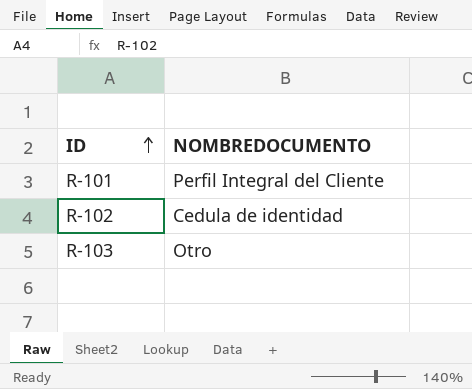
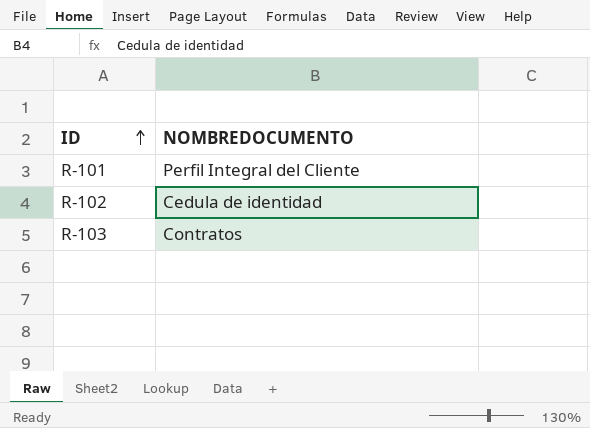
R-103 | NOMBREDOCUMENTO: Otro -> Contratos

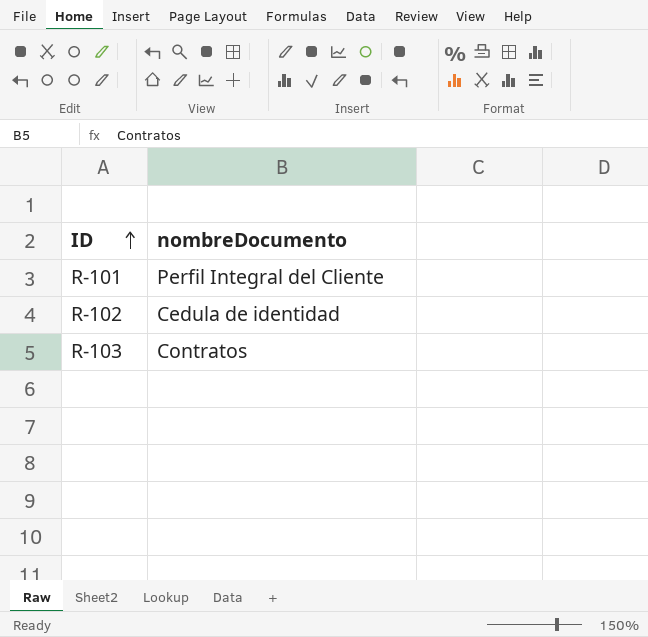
column name: NOMBREDOCUMENTO -> nombreDocumento

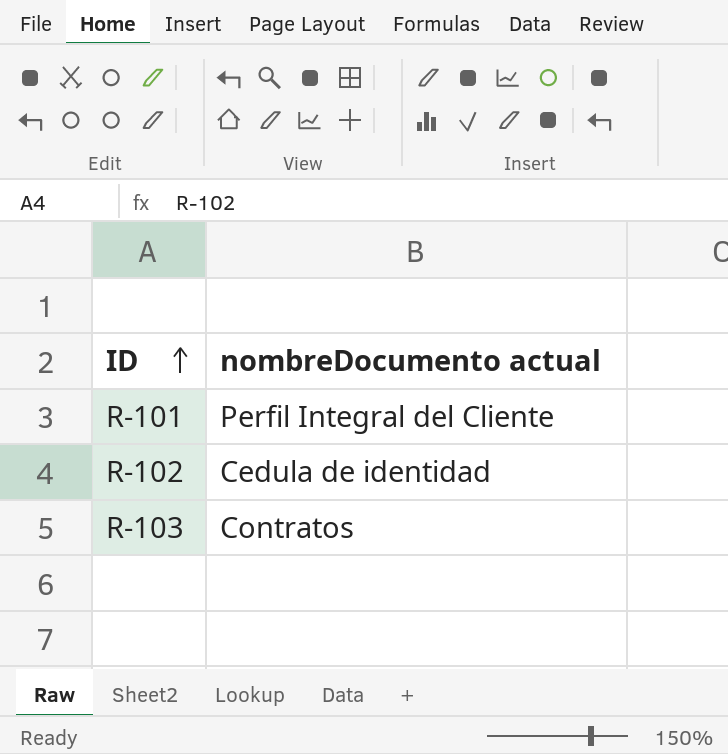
column name: nombreDocumento -> nombreDocumento actual

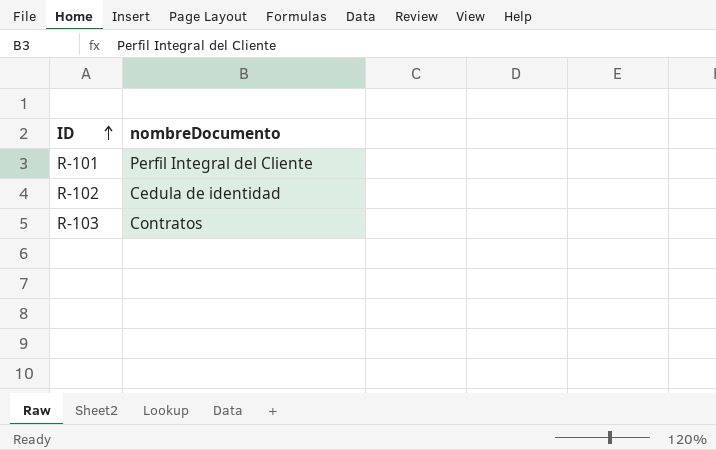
column name: nombreDocumento actual -> nombreDocumento

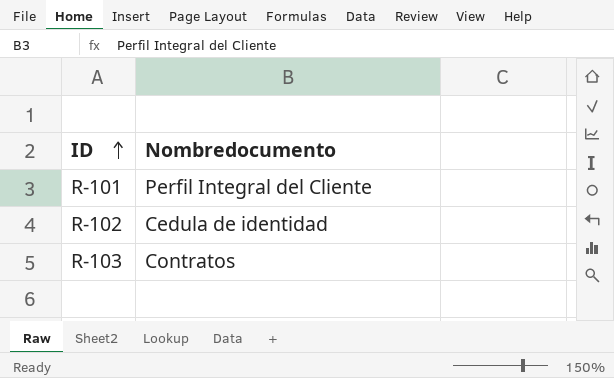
column name: nombreDocumento -> Nombredocumento

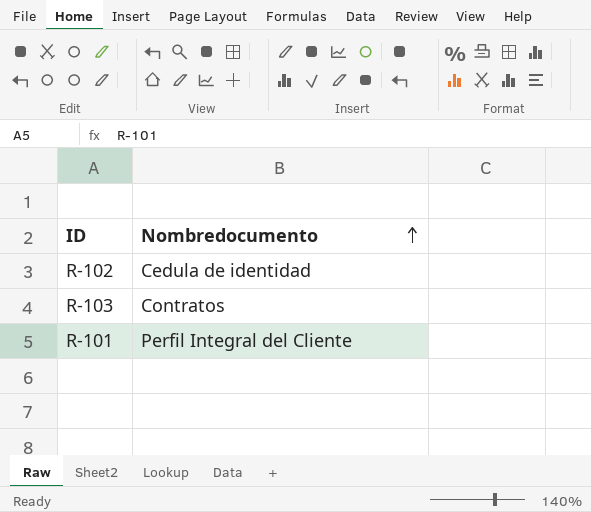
row order: ID ascending -> Nombredocumento ascending

